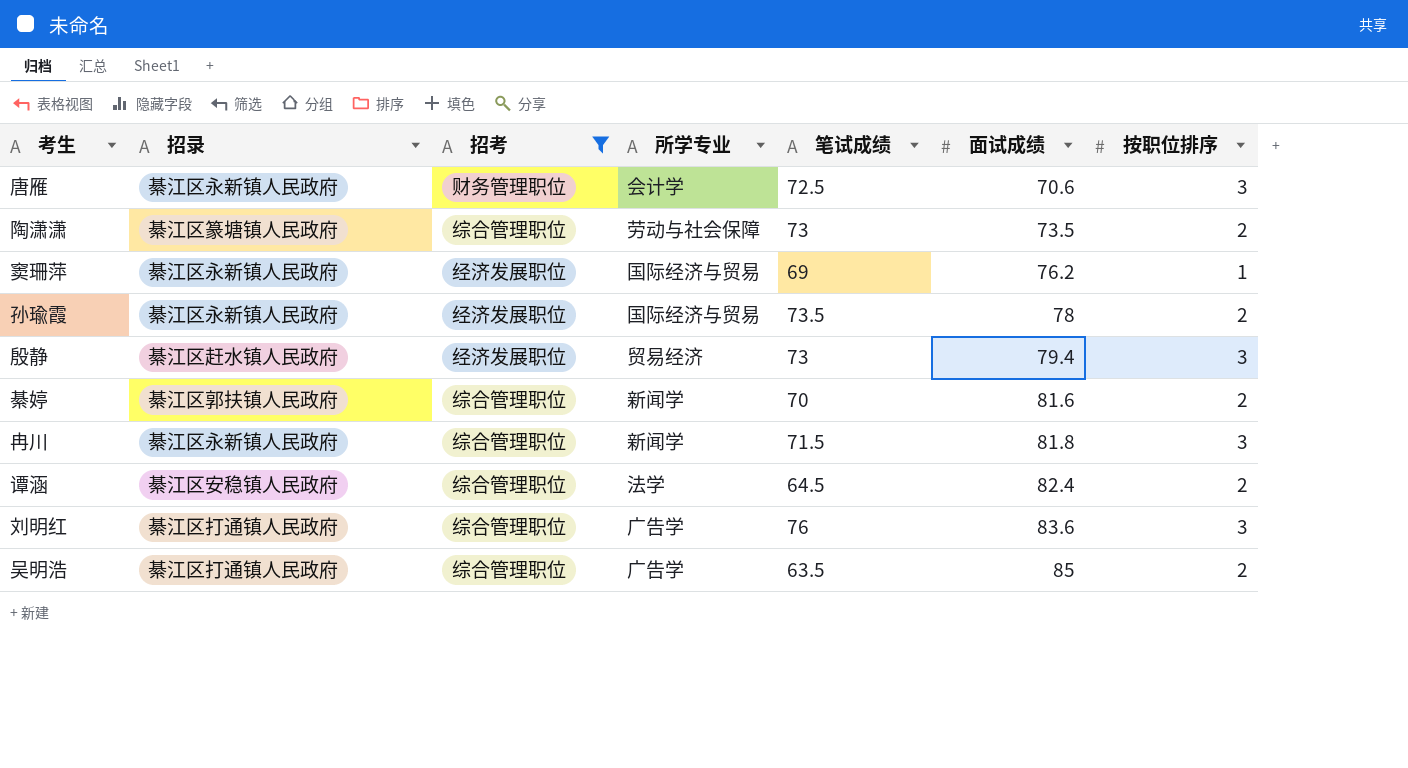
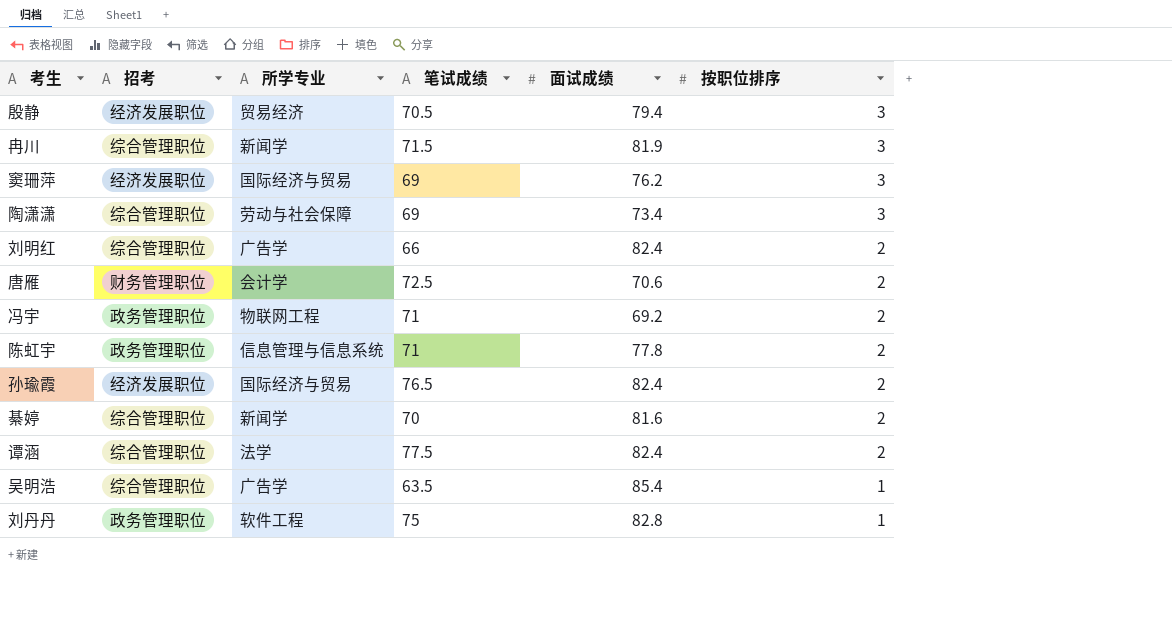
filter: 招考 != 政务管理职位 -> none
row order: 面试成绩 ascending -> 按职位排序 descending
column 招录 | position: 2 -> none
殷静 | 笔试成绩: 73 -> 70.5
冉川 | 面试成绩: 81.8 -> 81.9
窦珊萍 | 按职位排序: 1 -> 3
陶潇潇 | 笔试成绩: 73 -> 69
陶潇潇 | 面试成绩: 73.5 -> 73.4
陶潇潇 | 按职位排序: 2 -> 3
刘明红 | 笔试成绩: 76 -> 66
刘明红 | 面试成绩: 83.6 -> 82.4
刘明红 | 按职位排序: 3 -> 2
唐雁 | 按职位排序: 3 -> 2
孙瑜霞 | 笔试成绩: 73.5 -> 76.5
孙瑜霞 | 面试成绩: 78 -> 82.4
谭涵 | 笔试成绩: 64.5 -> 77.5
吴明浩 | 面试成绩: 85 -> 85.4
吴明浩 | 按职位排序: 2 -> 1

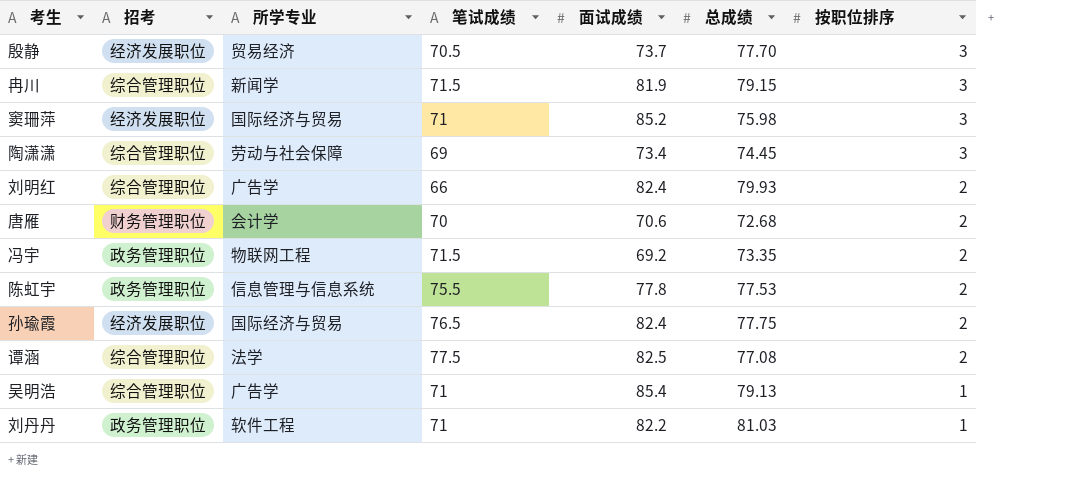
column 总成绩 | position: none -> 6
row 綦婷: 综合管理职位 | 新闻学 | 70 | 81.6 | 2 -> none
殷静 | 面试成绩: 79.4 -> 73.7
窦珊萍 | 笔试成绩: 69 -> 71
窦珊萍 | 面试成绩: 76.2 -> 85.2
唐雁 | 笔试成绩: 72.5 -> 70
冯宇 | 笔试成绩: 71 -> 71.5
陈虹宇 | 笔试成绩: 71 -> 75.5
谭涵 | 面试成绩: 82.4 -> 82.5
吴明浩 | 笔试成绩: 63.5 -> 71
刘丹丹 | 笔试成绩: 75 -> 71
刘丹丹 | 面试成绩: 82.8 -> 82.2

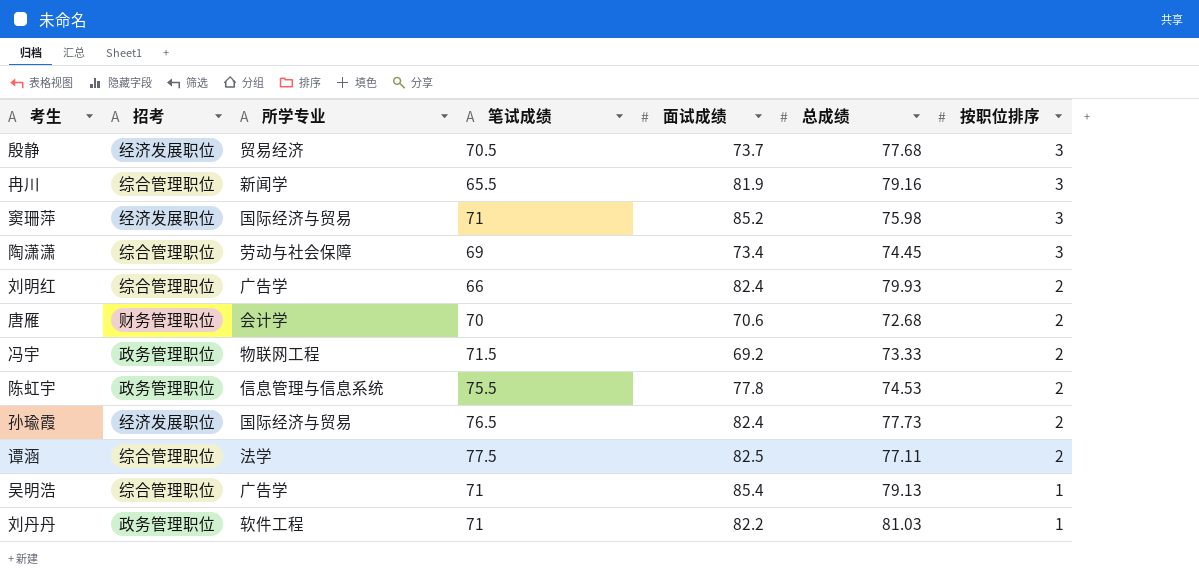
殷静 | 总成绩: 77.70 -> 77.68
冉川 | 笔试成绩: 71.5 -> 65.5
冉川 | 总成绩: 79.15 -> 79.16
冯宇 | 总成绩: 73.35 -> 73.33
陈虹宇 | 总成绩: 77.53 -> 74.53
孙瑜霞 | 总成绩: 77.75 -> 77.73
谭涵 | 总成绩: 77.08 -> 77.11

